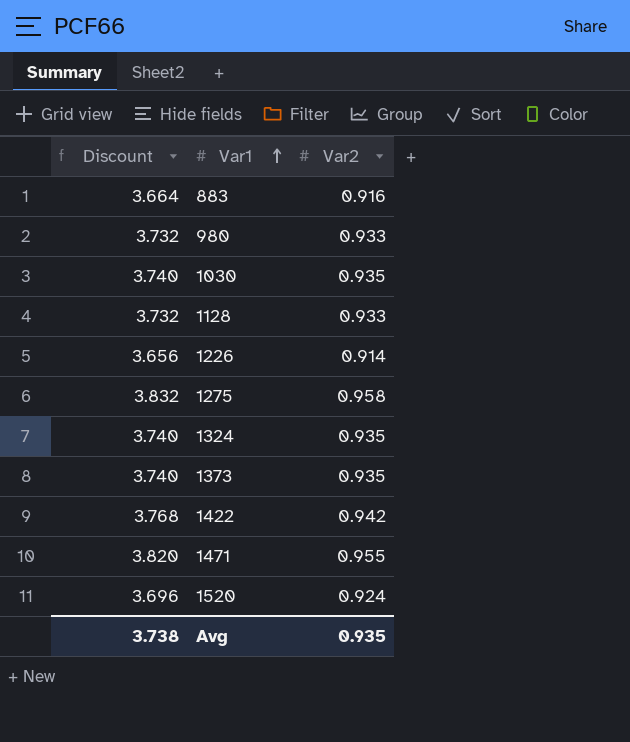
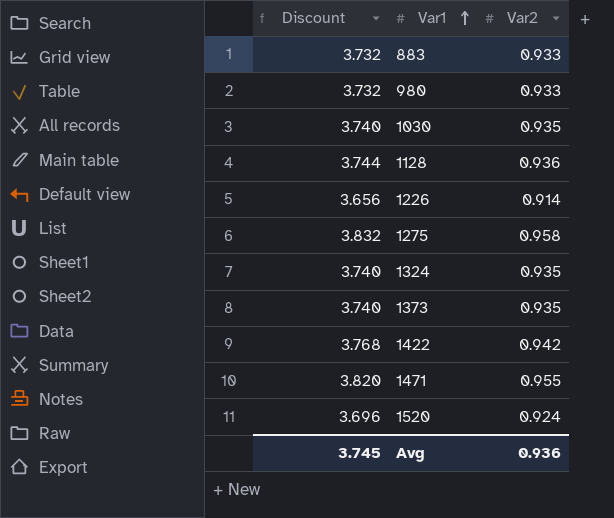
883 | Discount: 3.664 -> 3.732
883 | Var2: 0.916 -> 0.933
1128 | Discount: 3.732 -> 3.744
1128 | Var2: 0.933 -> 0.936
Avg | Discount: 3.738 -> 3.745
Avg | Var2: 0.935 -> 0.936

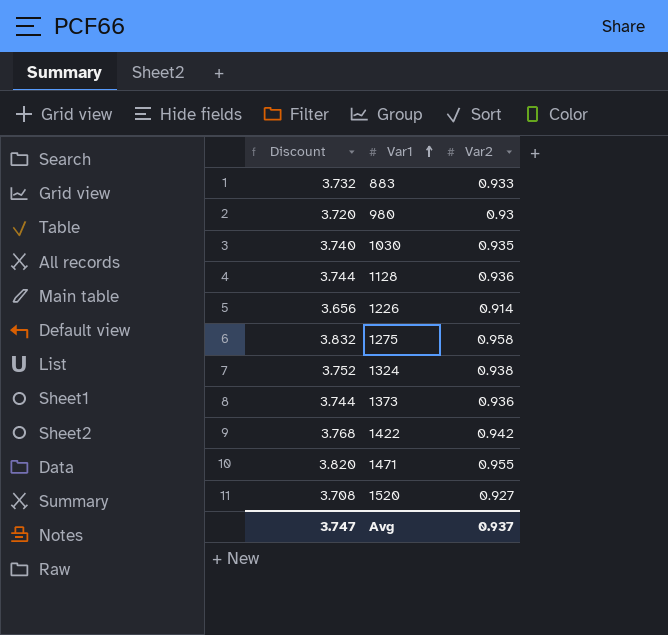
980 | Discount: 3.732 -> 3.720
980 | Var2: 0.933 -> 0.93
1324 | Discount: 3.740 -> 3.752
1324 | Var2: 0.935 -> 0.938
1373 | Discount: 3.740 -> 3.744
1373 | Var2: 0.935 -> 0.936
1520 | Discount: 3.696 -> 3.708
1520 | Var2: 0.924 -> 0.927
Avg | Discount: 3.745 -> 3.747
Avg | Var2: 0.936 -> 0.937

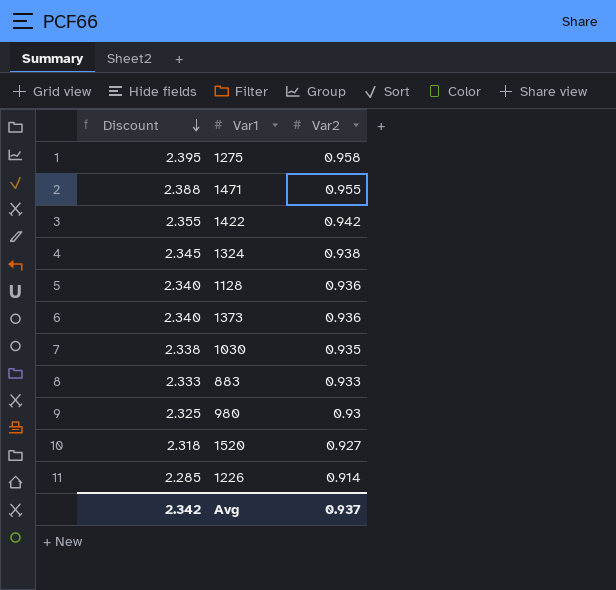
row order: Var1 ascending -> Discount descending
column Discount | formula: [Var2] * 4 -> [Var2] * 2.5
Avg | Discount: 3.747 -> 2.342

